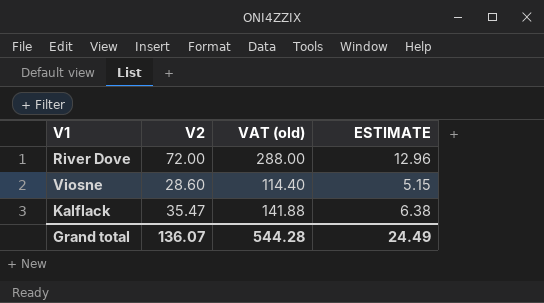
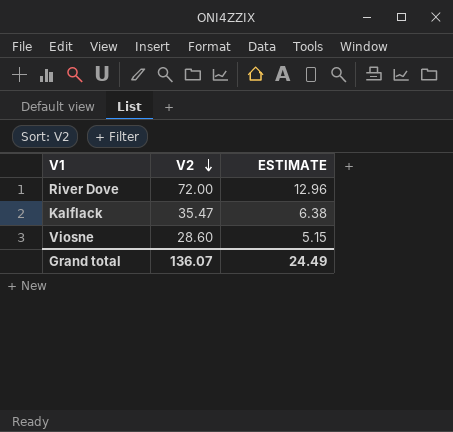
row order: none -> V2 descending
column VAT (old) | formula: [V2] * 4 -> none

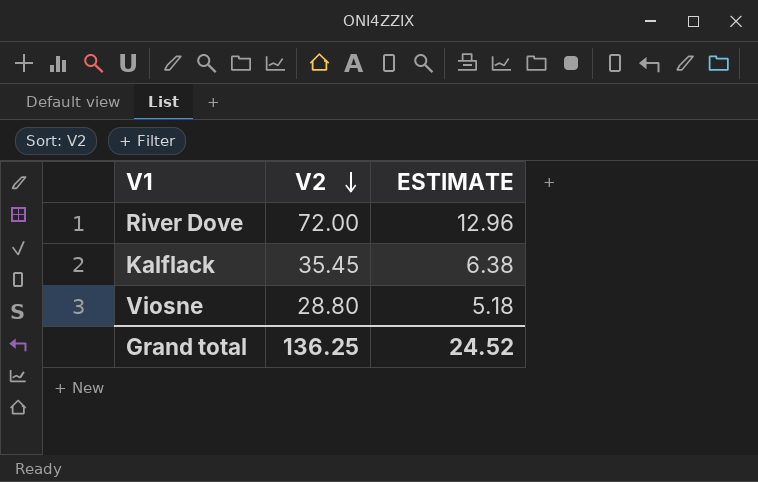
Kalflack | V2: 35.47 -> 35.45
Viosne | V2: 28.60 -> 28.80
Viosne | ESTIMATE: 5.15 -> 5.18
Grand total | V2: 136.07 -> 136.25
Grand total | ESTIMATE: 24.49 -> 24.52

